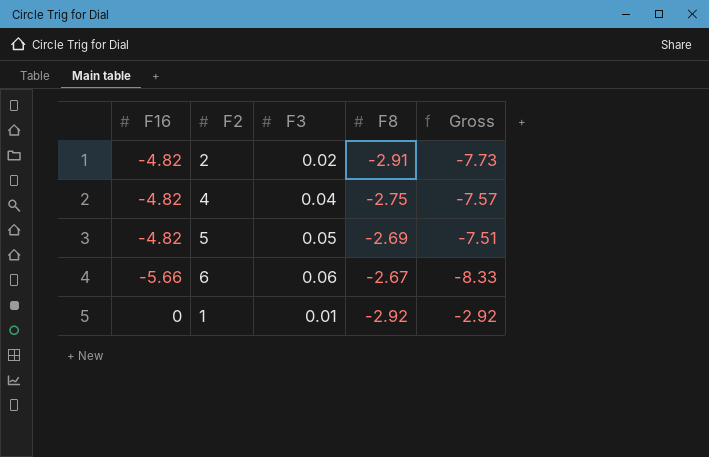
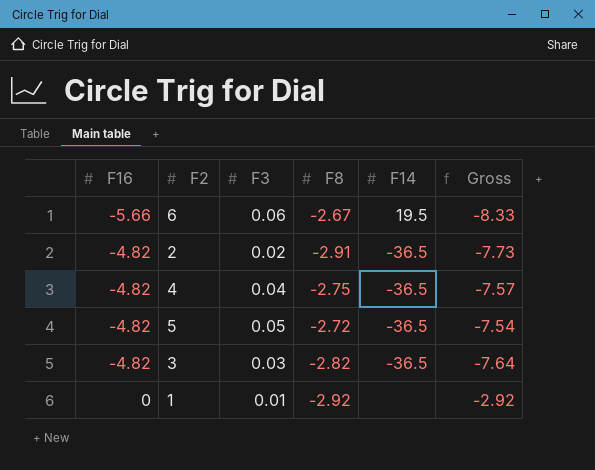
row order: none -> F16 ascending
column F14 | position: none -> 5
5 | F8: -2.69 -> -2.72
5 | Gross: -7.51 -> -7.54
row 3: none -> -4.82 | 0.03 | -2.82 | -36.5 | -7.64

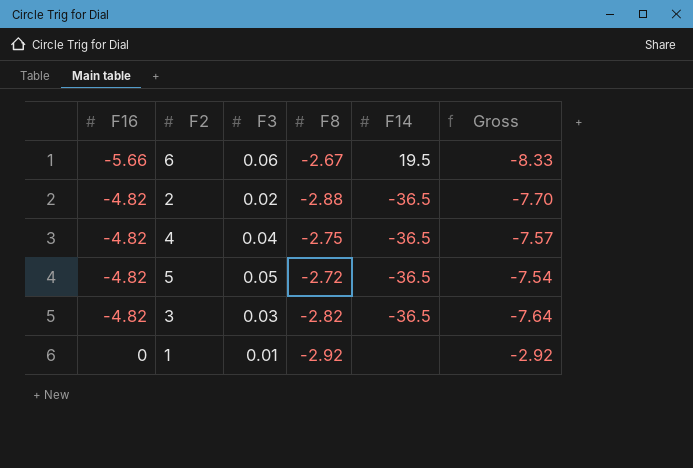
2 | F8: -2.91 -> -2.88
2 | Gross: -7.73 -> -7.70

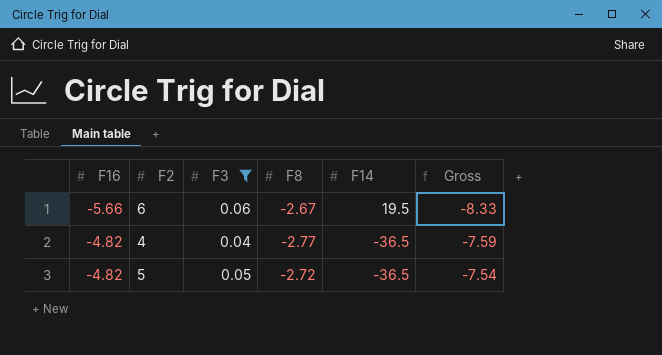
filter: none -> F3 >= 0.04
4 | F8: -2.75 -> -2.77
4 | Gross: -7.57 -> -7.59

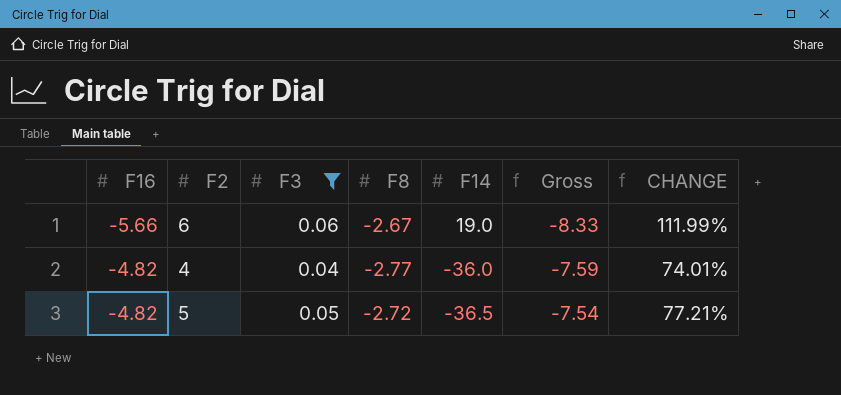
column CHANGE | formula: none -> ([F16] - [F8]) / [F8]
6 | F14: 19.5 -> 19.0
4 | F14: -36.5 -> -36.0

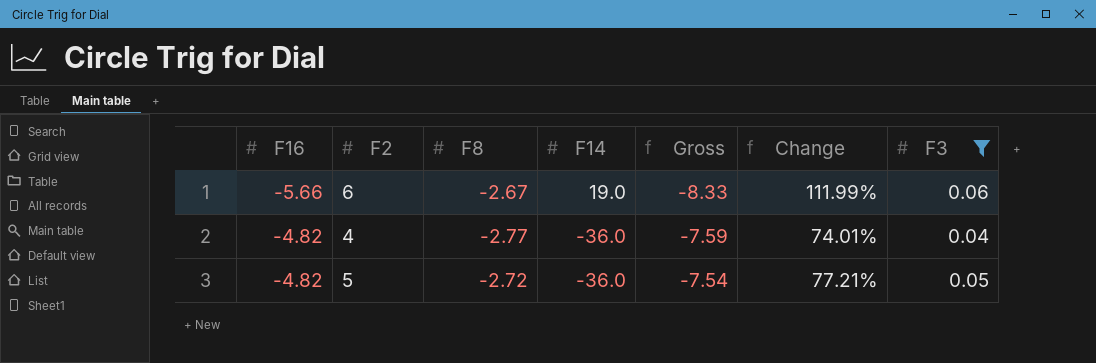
column name: CHANGE -> Change
column F3 | position: 3 -> 7
5 | F14: -36.5 -> -36.0

